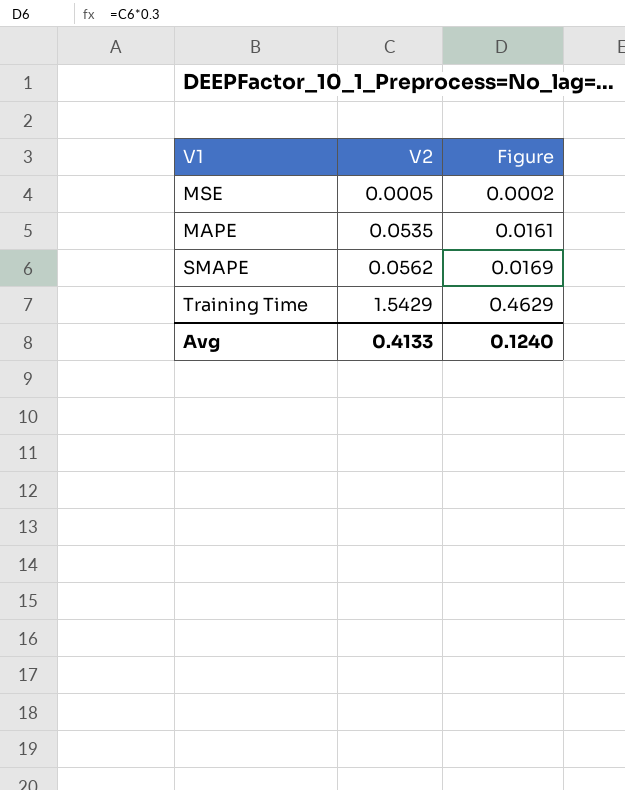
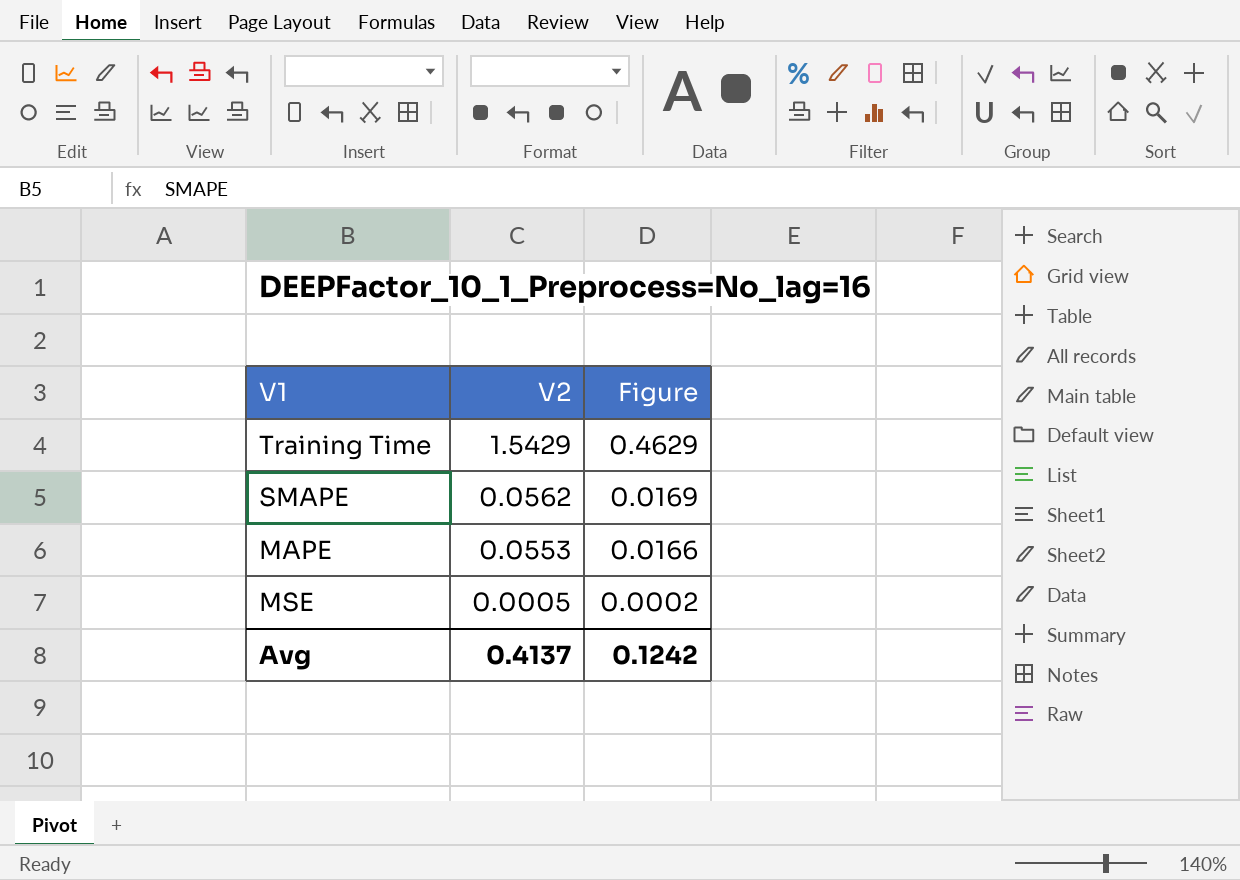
row order: V2 ascending -> V2 descending
MAPE | V2: 0.0535 -> 0.0553
MAPE | Figure: 0.0161 -> 0.0166
Avg | V2: 0.4133 -> 0.4137
Avg | Figure: 0.1240 -> 0.1242

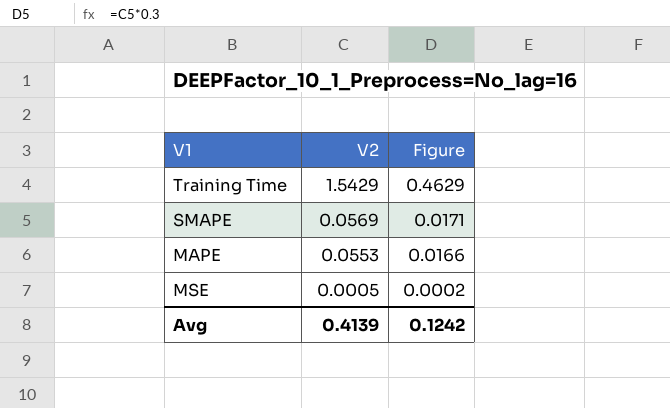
SMAPE | V2: 0.0562 -> 0.0569
SMAPE | Figure: 0.0169 -> 0.0171
Avg | V2: 0.4137 -> 0.4139

